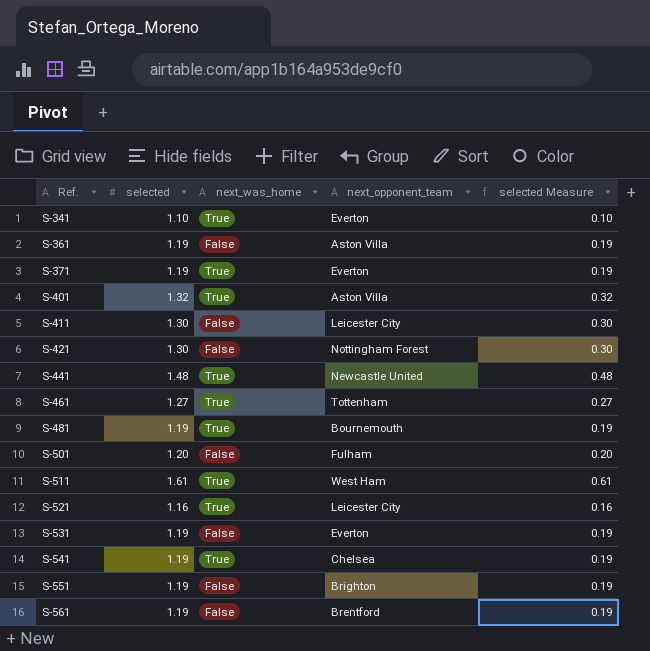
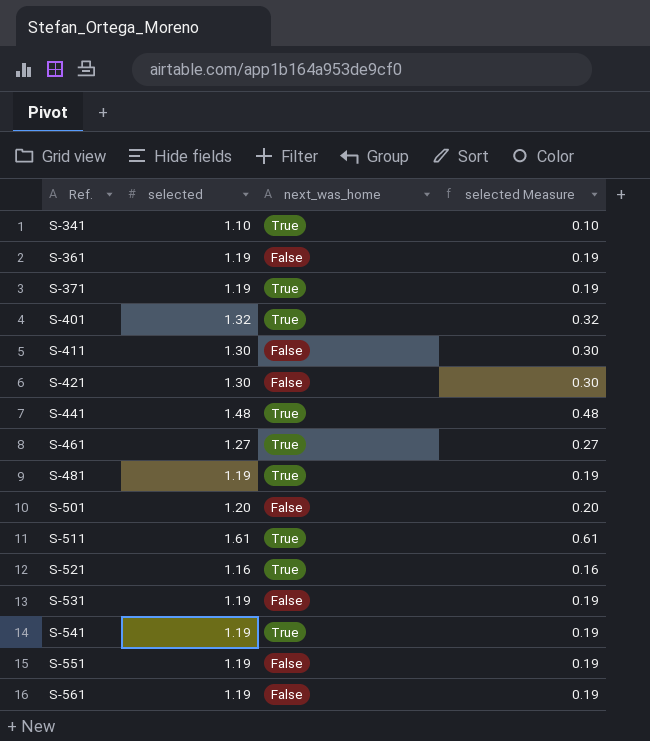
column next_opponent_team | position: 4 -> none

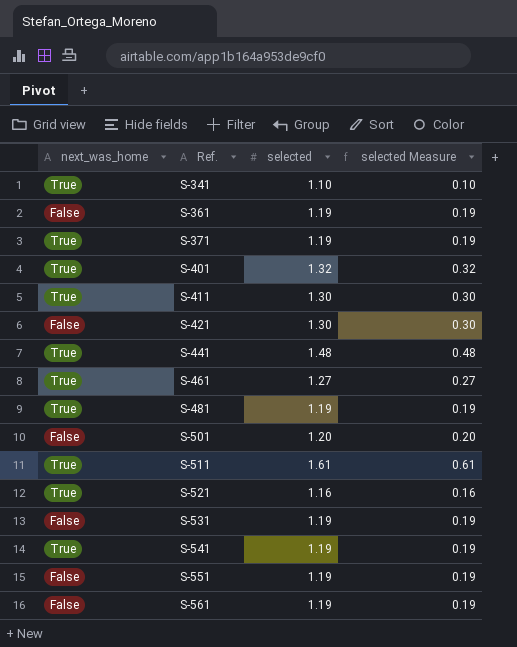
column next_was_home | position: 3 -> 1
S-411 | next_was_home: False -> True

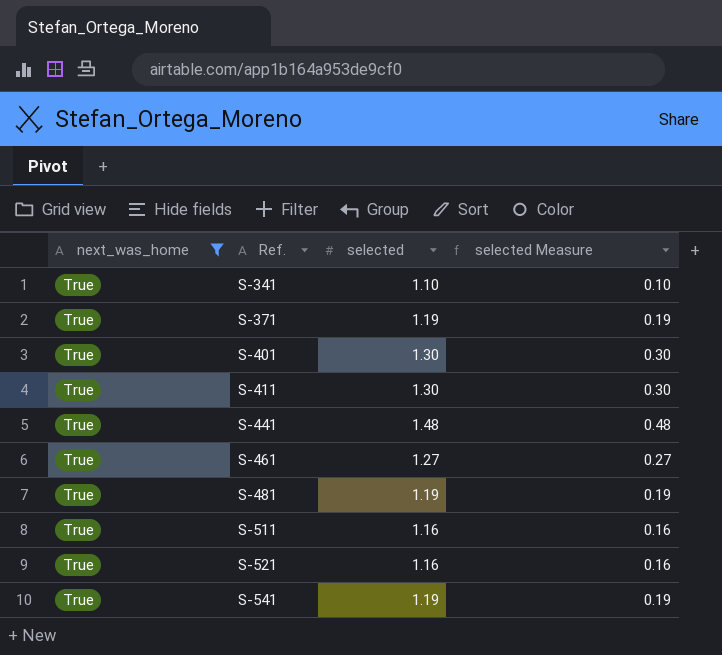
filter: none -> next_was_home = True
S-401 | selected: 1.32 -> 1.30
S-401 | selected Measure: 0.32 -> 0.30
S-511 | selected: 1.61 -> 1.16
S-511 | selected Measure: 0.61 -> 0.16

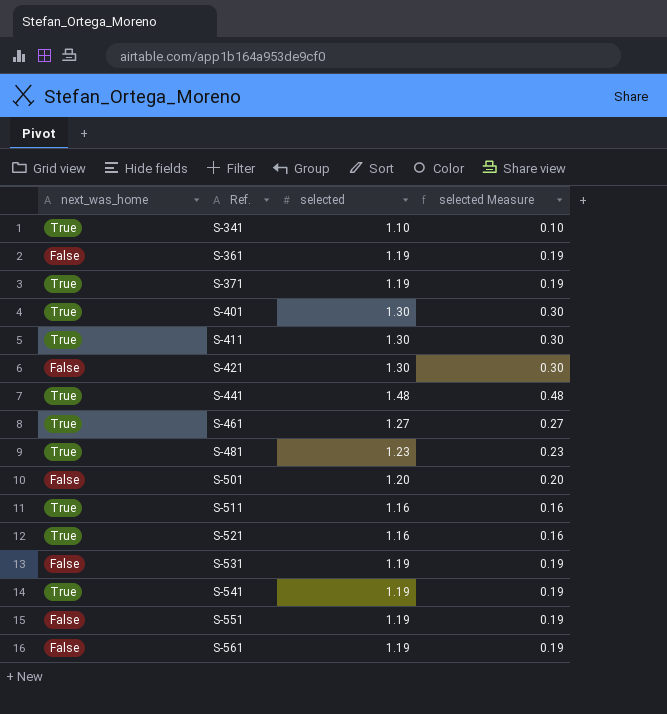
filter: next_was_home = True -> none
S-481 | selected: 1.19 -> 1.23
S-481 | selected Measure: 0.19 -> 0.23

